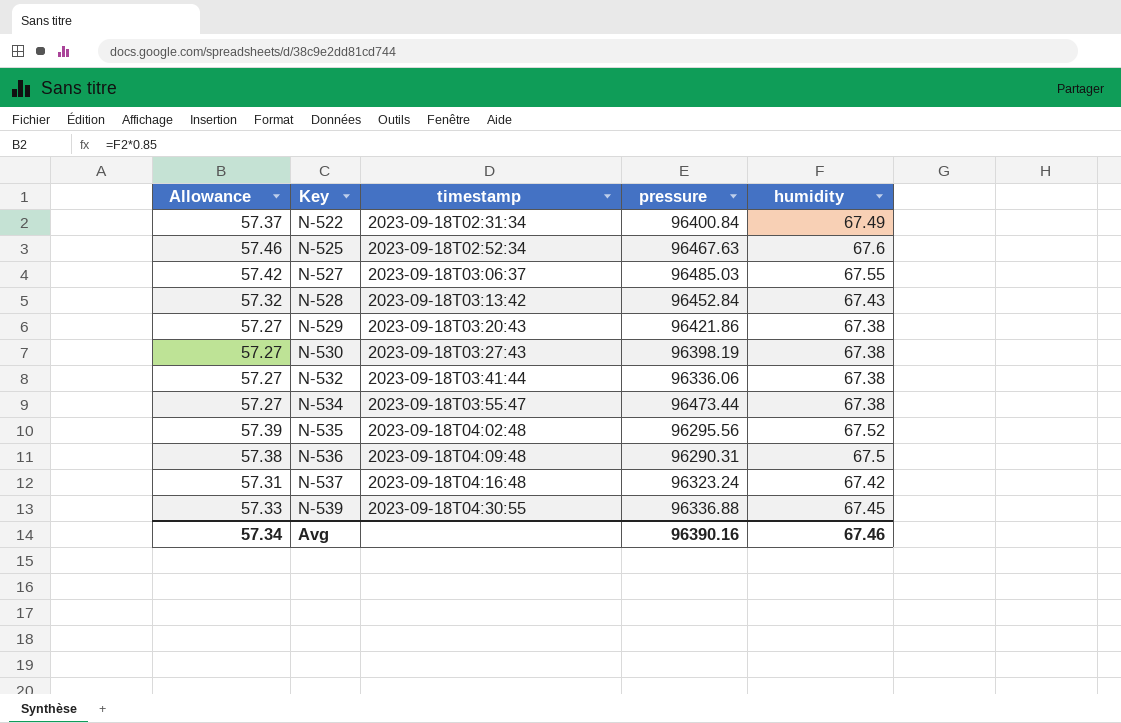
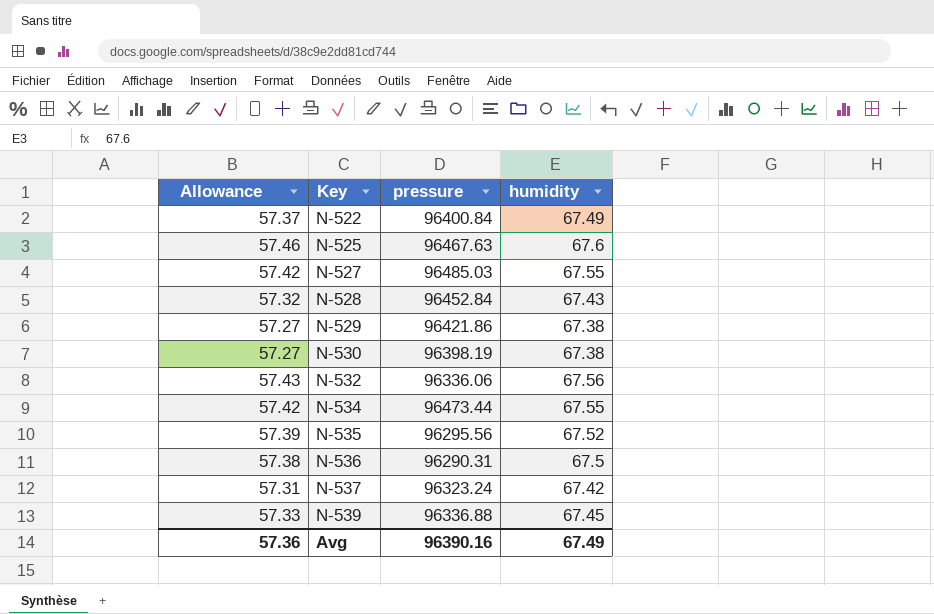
column timestamp | position: 3 -> none
N-532 | Allowance: 57.27 -> 57.43
N-532 | humidity: 67.38 -> 67.56
N-534 | Allowance: 57.27 -> 57.42
N-534 | humidity: 67.38 -> 67.55
Avg | Allowance: 57.34 -> 57.36
Avg | humidity: 67.46 -> 67.49

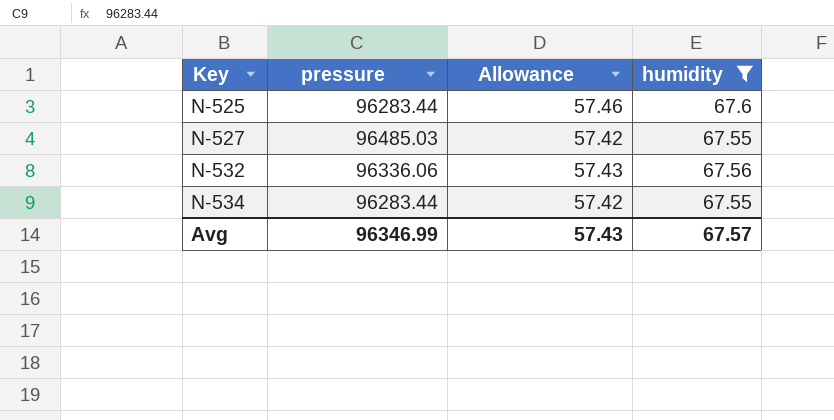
filter: none -> humidity >= 67.55
column Allowance | position: 1 -> 3
N-525 | pressure: 96467.63 -> 96283.44
N-534 | pressure: 96473.44 -> 96283.44
Avg | pressure: 96390.16 -> 96346.99
Avg | Allowance: 57.36 -> 57.43
Avg | humidity: 67.49 -> 67.57

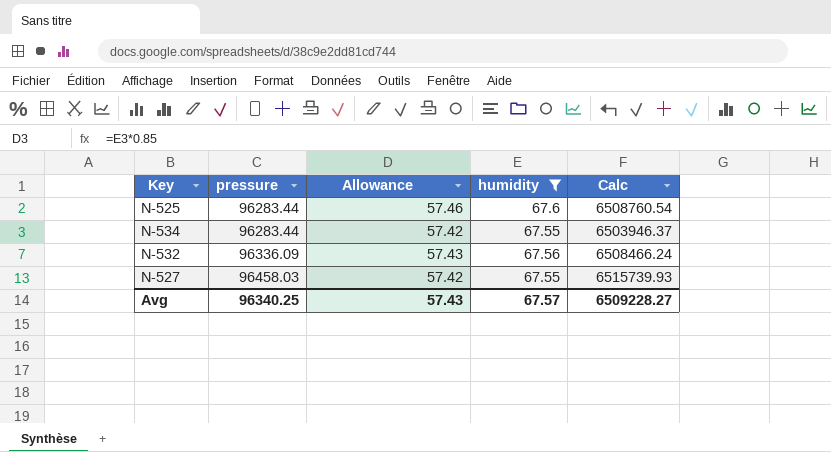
row order: Key ascending -> pressure ascending
column Calc | formula: none -> [pressure] * [humidity]
N-532 | pressure: 96336.06 -> 96336.09
N-527 | pressure: 96485.03 -> 96458.03
Avg | pressure: 96346.99 -> 96340.25

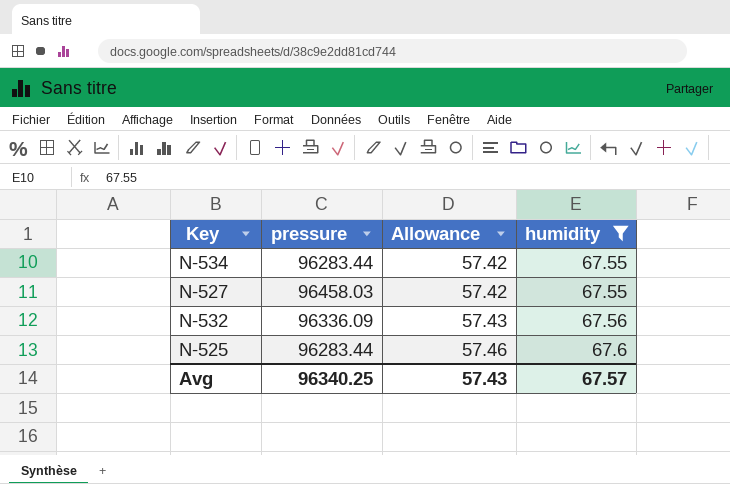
row order: pressure ascending -> Allowance ascending
column Calc | formula: [pressure] * [humidity] -> none

